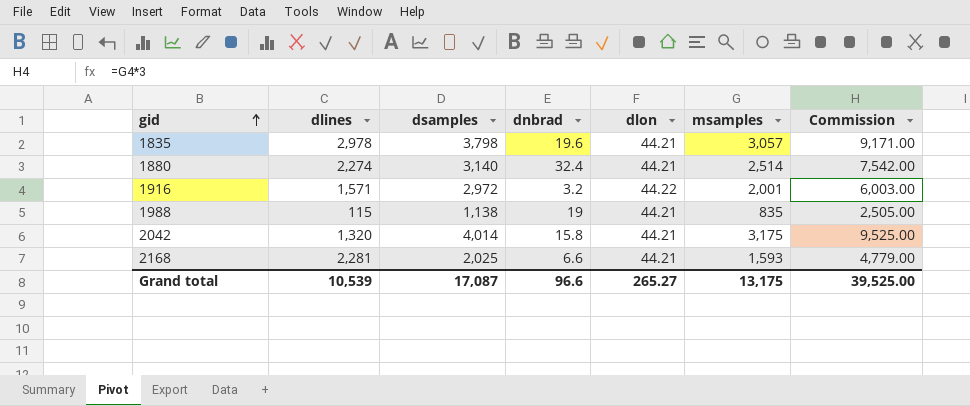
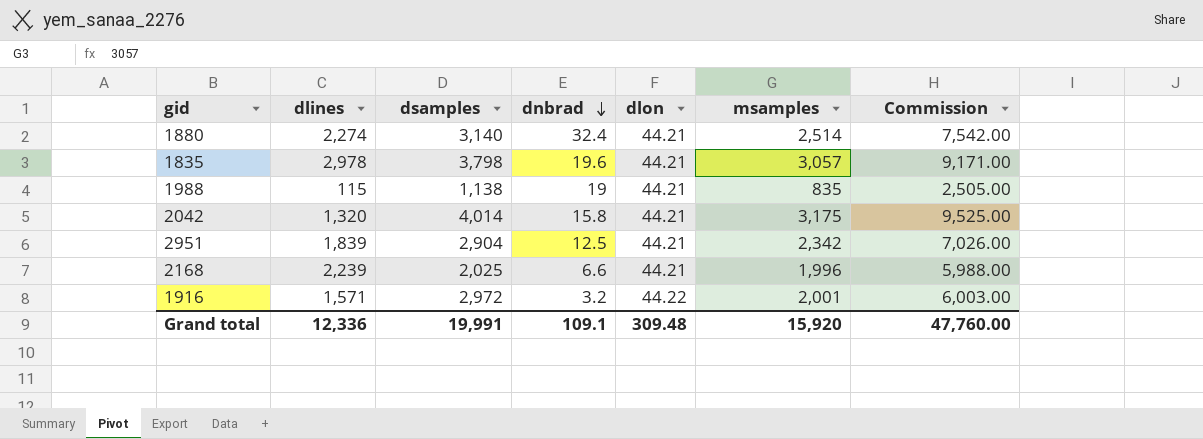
row order: gid ascending -> dnbrad descending
row 2951: none -> 1,839 | 2,904 | 12.5 | 44.21 | 2,342 | 7,026.00
2168 | dlines: 2,281 -> 2,239
2168 | msamples: 1,593 -> 1,996
2168 | Commission: 4,779.00 -> 5,988.00
Grand total | dlines: 10,539 -> 12,336
Grand total | dsamples: 17,087 -> 19,991
Grand total | dnbrad: 96.6 -> 109.1
Grand total | dlon: 265.27 -> 309.48
Grand total | msamples: 13,175 -> 15,920
Grand total | Commission: 39,525.00 -> 47,760.00

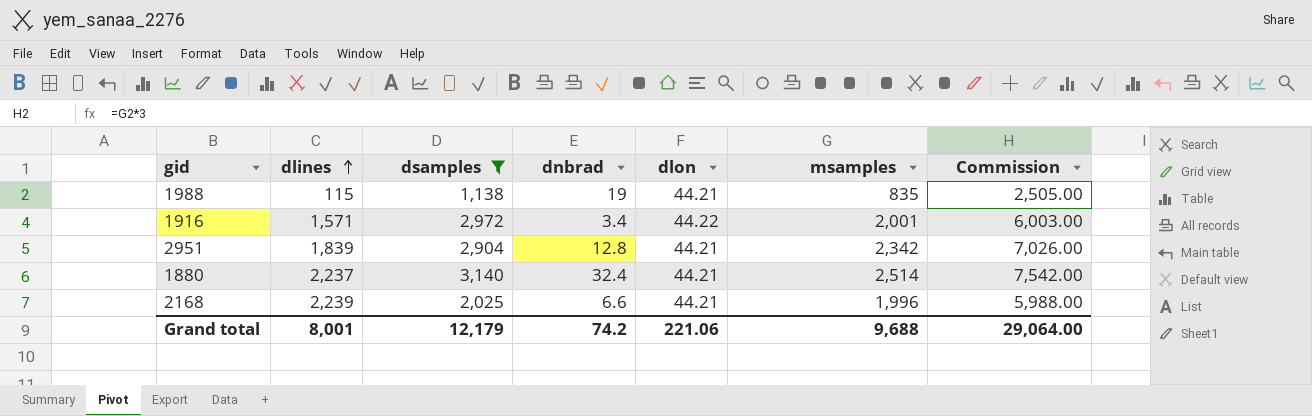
filter: none -> dsamples <= 3,140
row order: dnbrad descending -> dlines ascending
1916 | dnbrad: 3.2 -> 3.4
2951 | dnbrad: 12.5 -> 12.8
1880 | dlines: 2,274 -> 2,237
Grand total | dlines: 12,336 -> 8,001
Grand total | dsamples: 19,991 -> 12,179
Grand total | dnbrad: 109.1 -> 74.2
Grand total | dlon: 309.48 -> 221.06
Grand total | msamples: 15,920 -> 9,688
Grand total | Commission: 47,760.00 -> 29,064.00

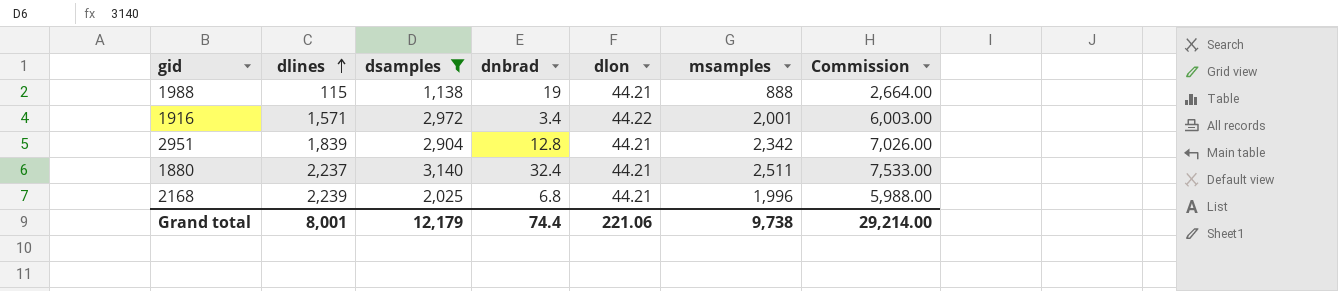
1988 | msamples: 835 -> 888
1988 | Commission: 2,505.00 -> 2,664.00
1880 | msamples: 2,514 -> 2,511
1880 | Commission: 7,542.00 -> 7,533.00
2168 | dnbrad: 6.6 -> 6.8
Grand total | dnbrad: 74.2 -> 74.4
Grand total | msamples: 9,688 -> 9,738
Grand total | Commission: 29,064.00 -> 29,214.00

